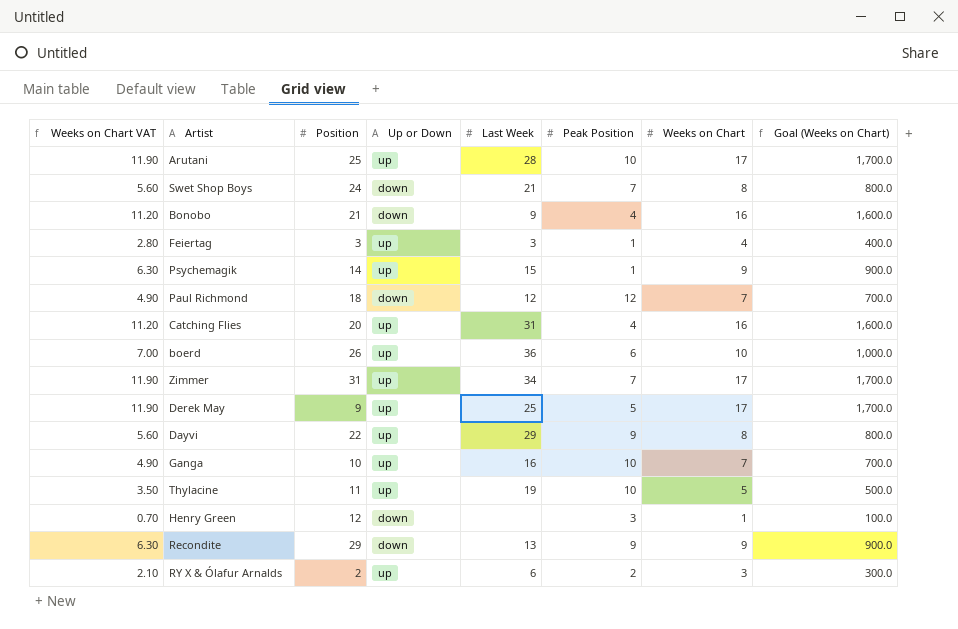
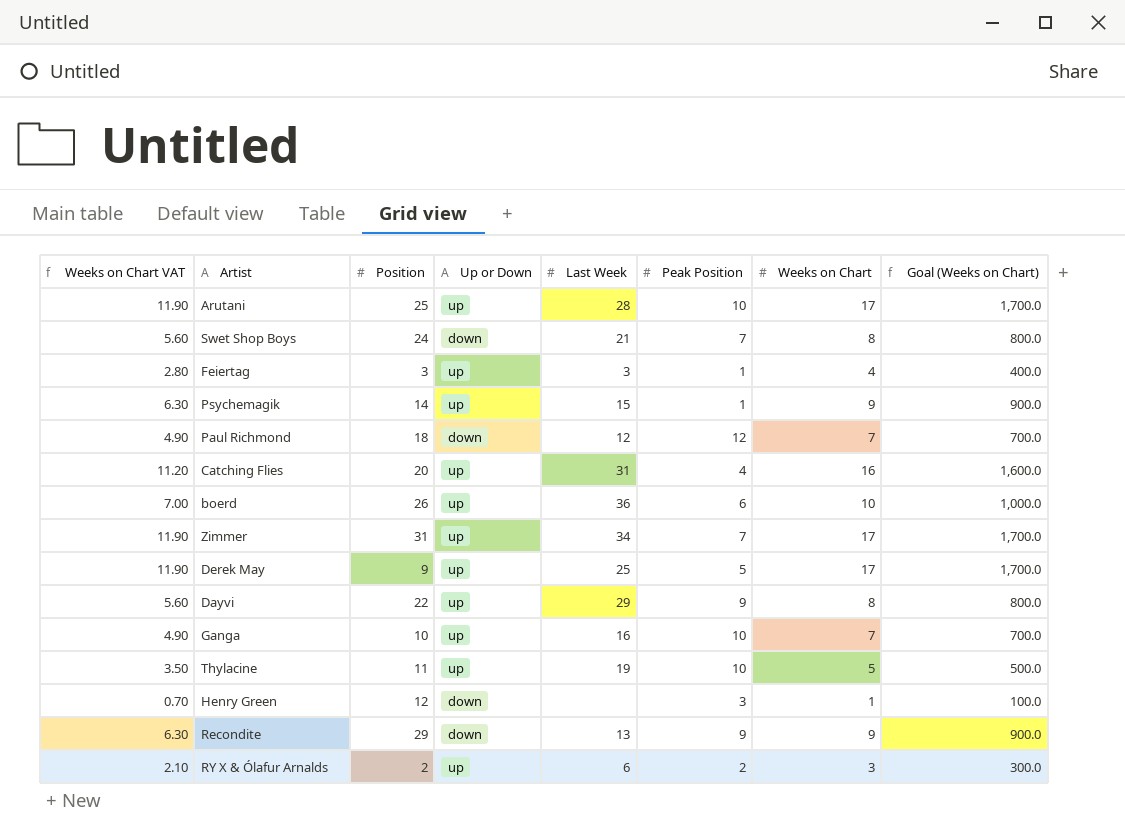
row Bonobo: 11.20 | 21 | down | 9 | 4 | 16 | 1,600.0 -> none

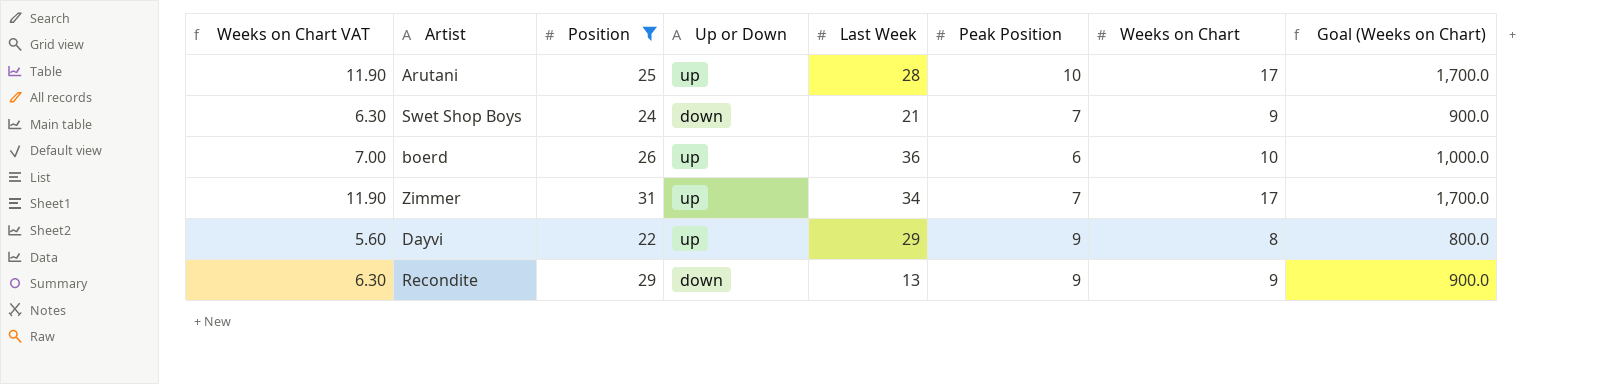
filter: none -> Position >= 22
Swet Shop Boys | Weeks on Chart VAT: 5.60 -> 6.30
Swet Shop Boys | Weeks on Chart: 8 -> 9
Swet Shop Boys | Goal (Weeks on Chart): 800.0 -> 900.0

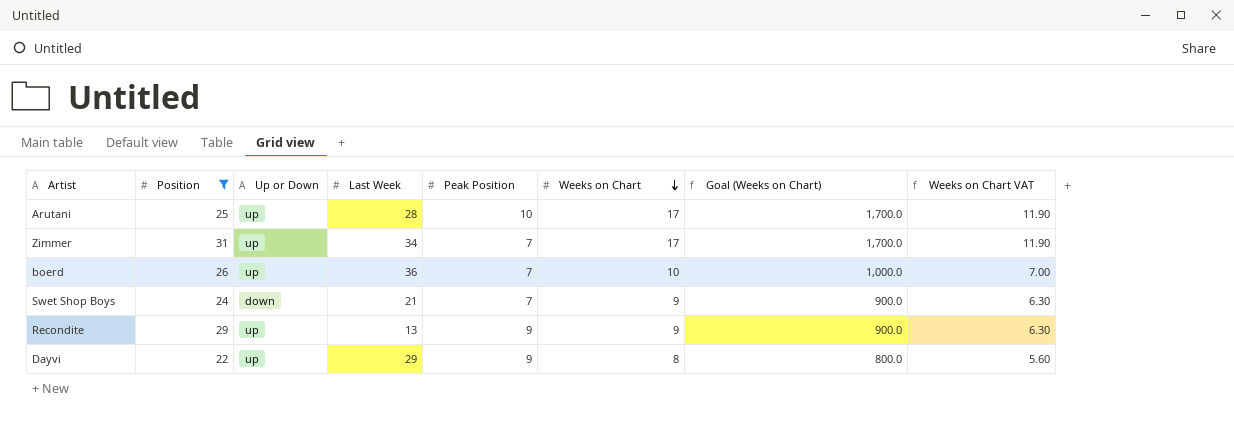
row order: none -> Weeks on Chart descending
column Weeks on Chart VAT | position: 1 -> 8
boerd | Peak Position: 6 -> 7
Recondite | Up or Down: down -> up

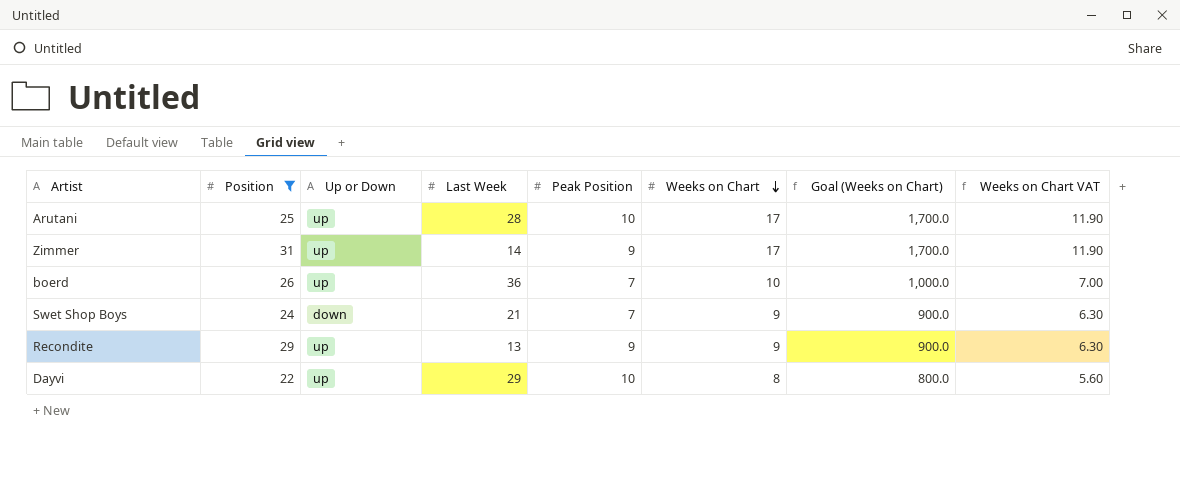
Zimmer | Last Week: 34 -> 14
Zimmer | Peak Position: 7 -> 9
Dayvi | Peak Position: 9 -> 10

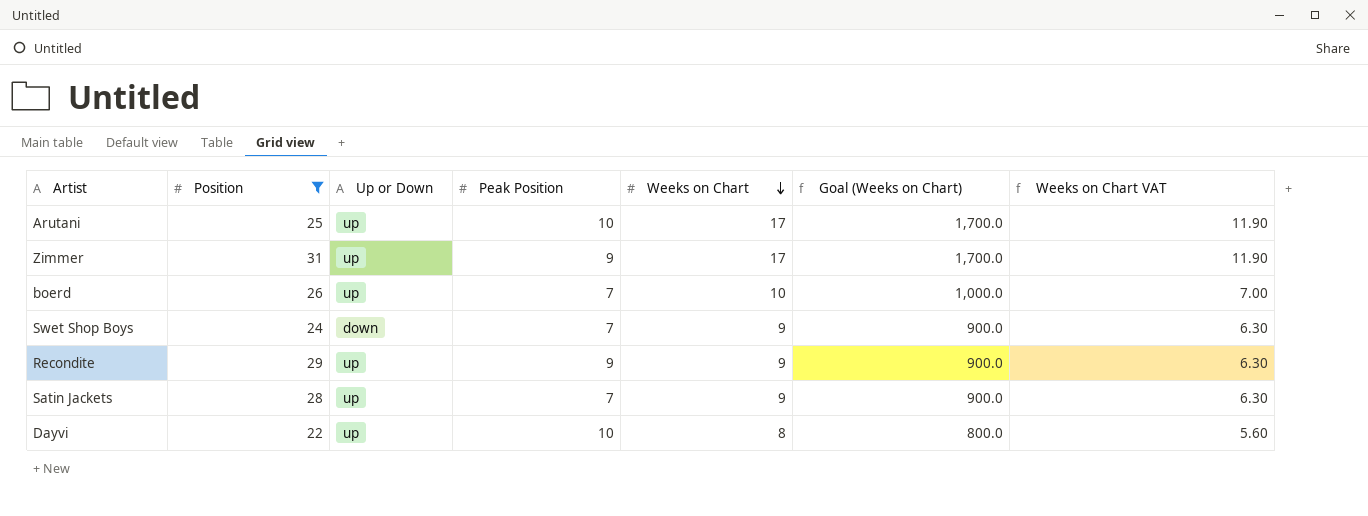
column Last Week | position: 4 -> none
row Satin Jackets: none -> 28 | up | 7 | 9 | 900.0 | 6.30

